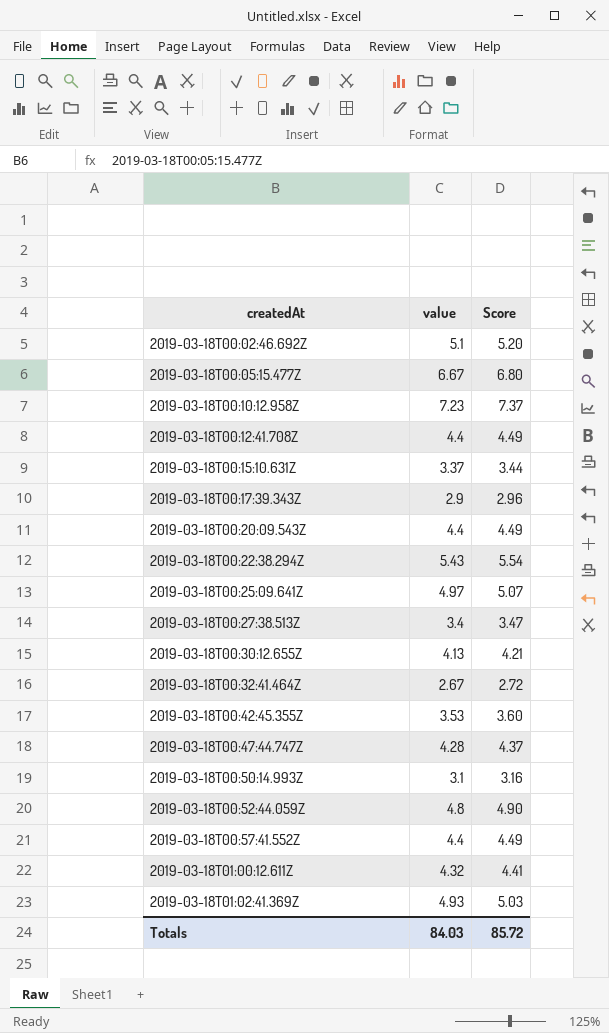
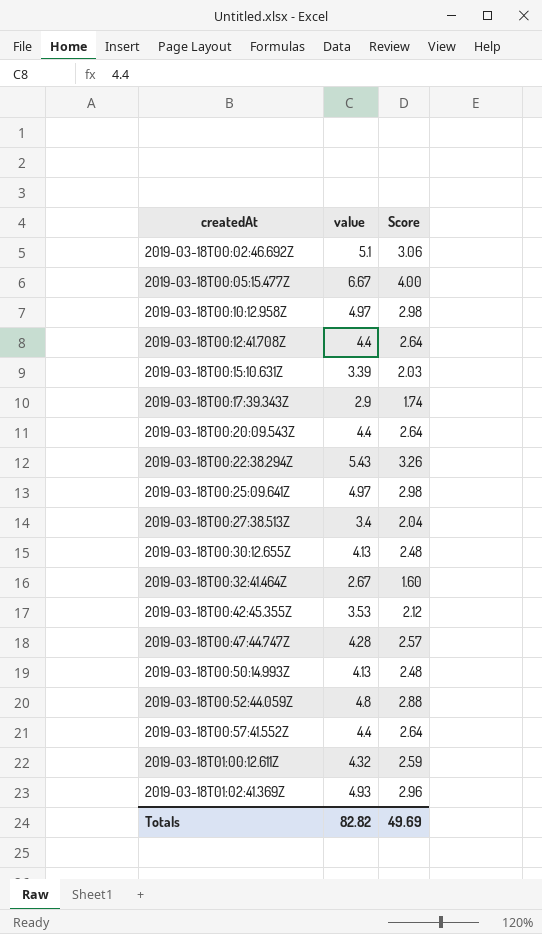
column Score | formula: [value] * 1.02 -> [value] * 0.6
2019-03-18T00:10:12.958Z | value: 7.23 -> 4.97
2019-03-18T00:15:10.631Z | value: 3.37 -> 3.39
2019-03-18T00:50:14.993Z | value: 3.1 -> 4.13
Totals | value: 84.03 -> 82.82
Totals | Score: 85.72 -> 49.69

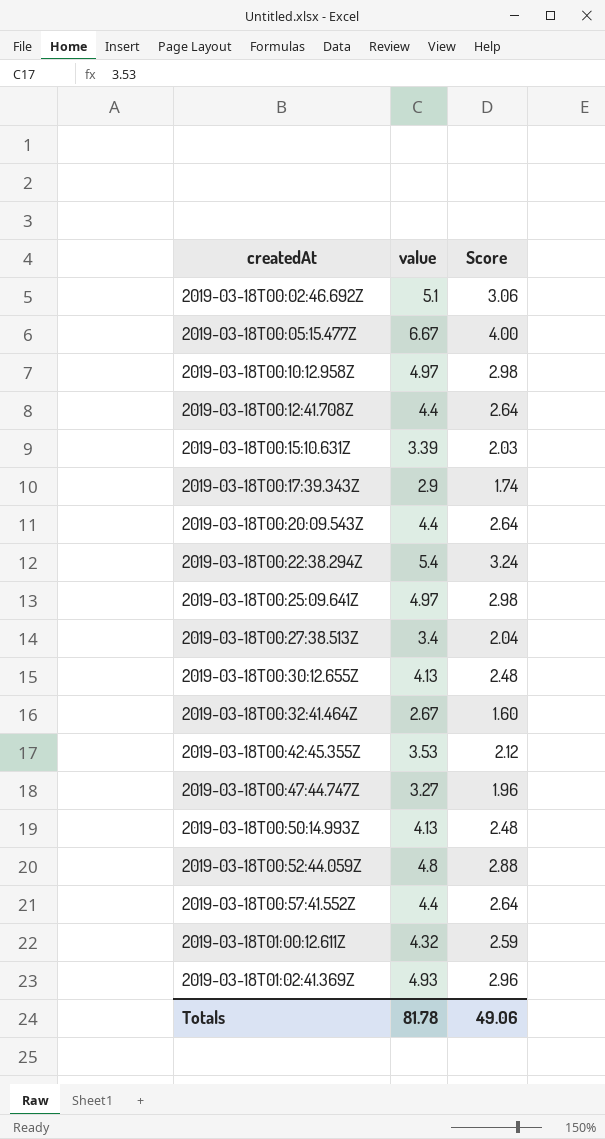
2019-03-18T00:22:38.294Z | value: 5.43 -> 5.4
2019-03-18T00:22:38.294Z | Score: 3.26 -> 3.24
2019-03-18T00:47:44.747Z | value: 4.28 -> 3.27
2019-03-18T00:47:44.747Z | Score: 2.57 -> 1.96
Totals | value: 82.82 -> 81.78
Totals | Score: 49.69 -> 49.06

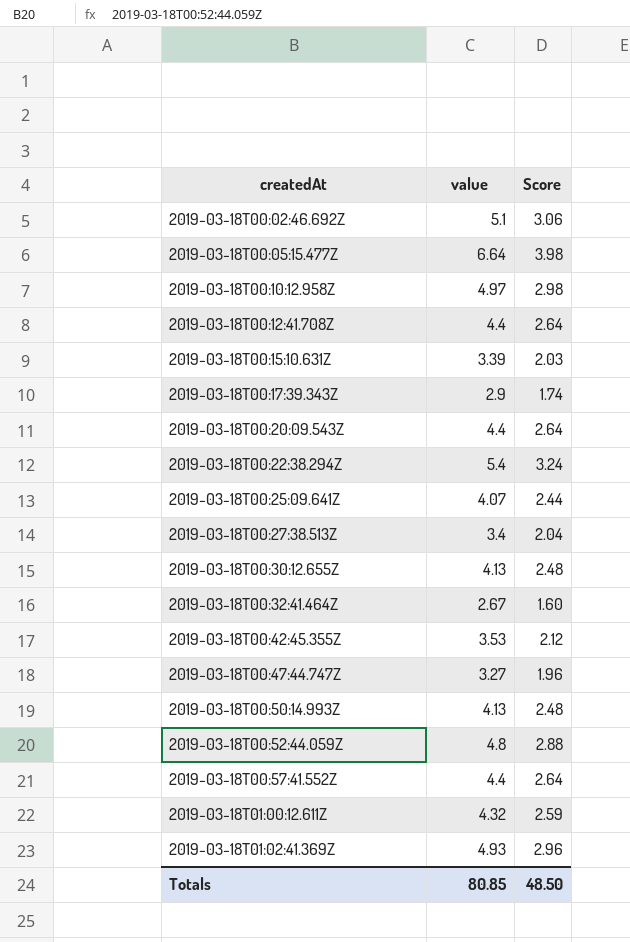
2019-03-18T00:05:15.477Z | value: 6.67 -> 6.64
2019-03-18T00:05:15.477Z | Score: 4.00 -> 3.98
2019-03-18T00:25:09.641Z | value: 4.97 -> 4.07
2019-03-18T00:25:09.641Z | Score: 2.98 -> 2.44
Totals | value: 81.78 -> 80.85
Totals | Score: 49.06 -> 48.50

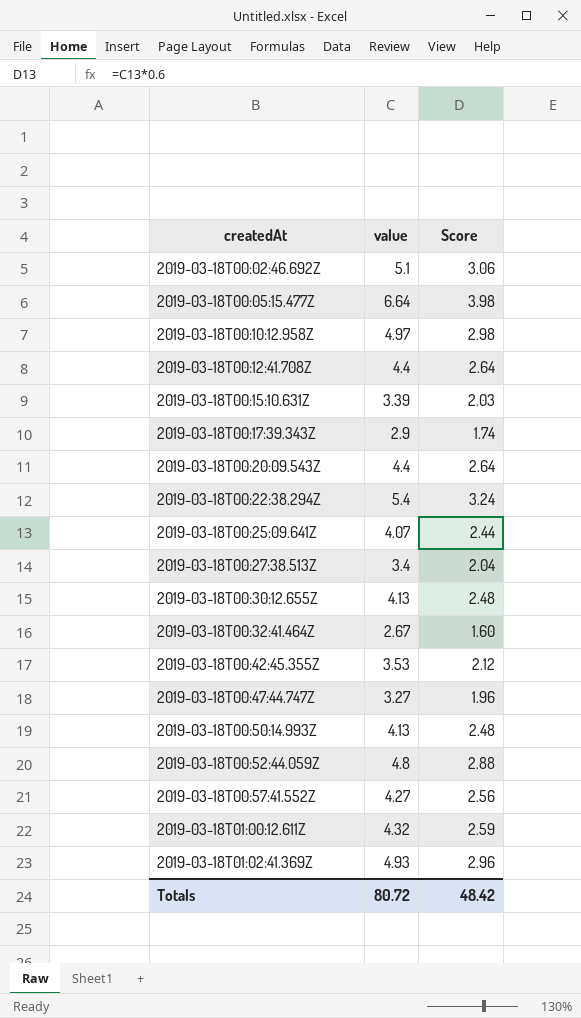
2019-03-18T00:57:41.552Z | value: 4.4 -> 4.27
2019-03-18T00:57:41.552Z | Score: 2.64 -> 2.56
Totals | value: 80.85 -> 80.72
Totals | Score: 48.50 -> 48.42

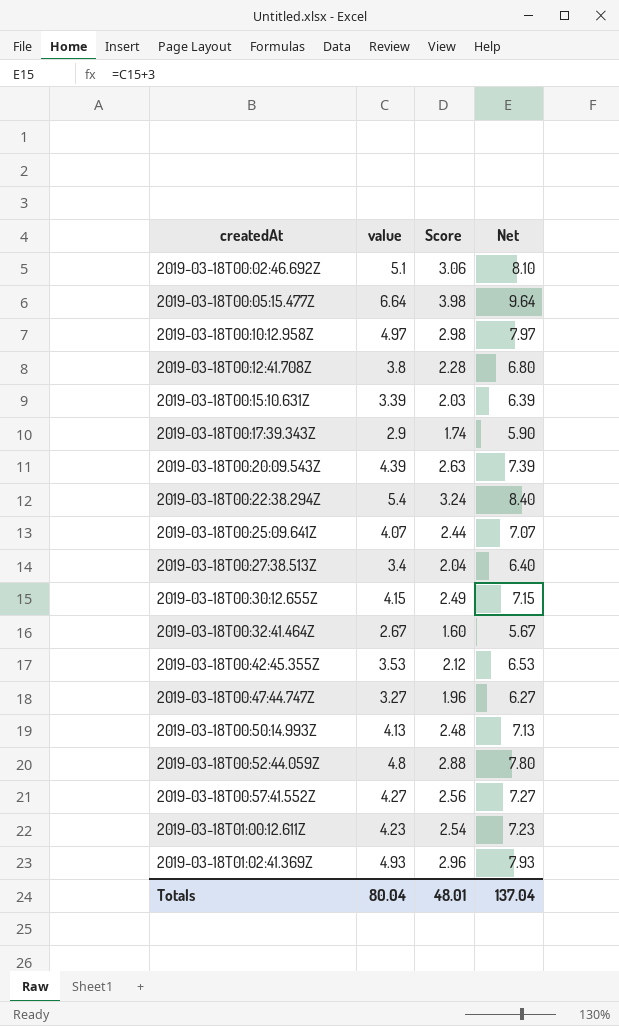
column Net | formula: none -> [value] + 3
2019-03-18T00:12:41.708Z | value: 4.4 -> 3.8
2019-03-18T00:12:41.708Z | Score: 2.64 -> 2.28
2019-03-18T00:20:09.543Z | value: 4.4 -> 4.39
2019-03-18T00:20:09.543Z | Score: 2.64 -> 2.63
2019-03-18T00:30:12.655Z | value: 4.13 -> 4.15
2019-03-18T00:30:12.655Z | Score: 2.48 -> 2.49
2019-03-18T01:00:12.611Z | value: 4.32 -> 4.23
2019-03-18T01:00:12.611Z | Score: 2.59 -> 2.54
Totals | value: 80.72 -> 80.04
Totals | Score: 48.42 -> 48.01

